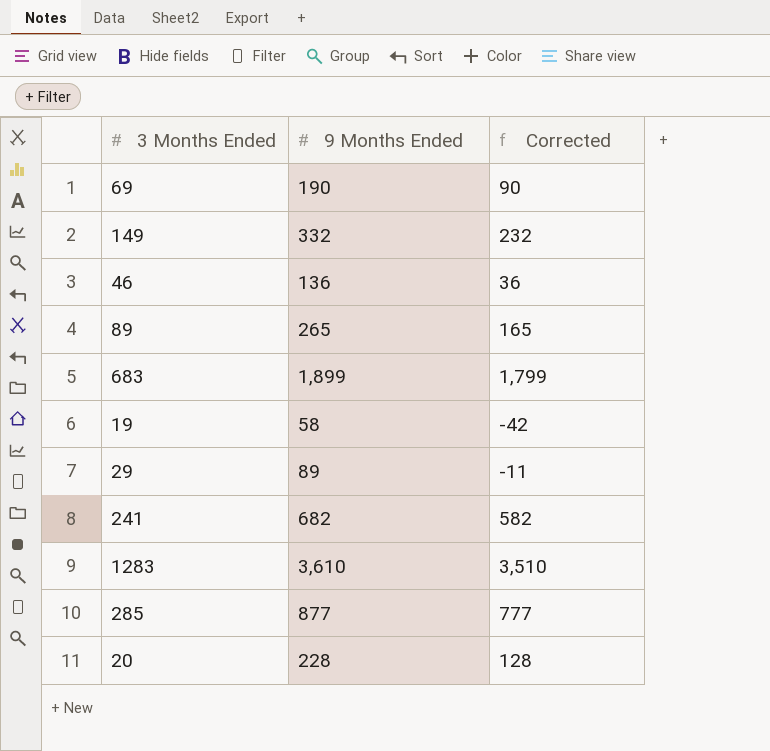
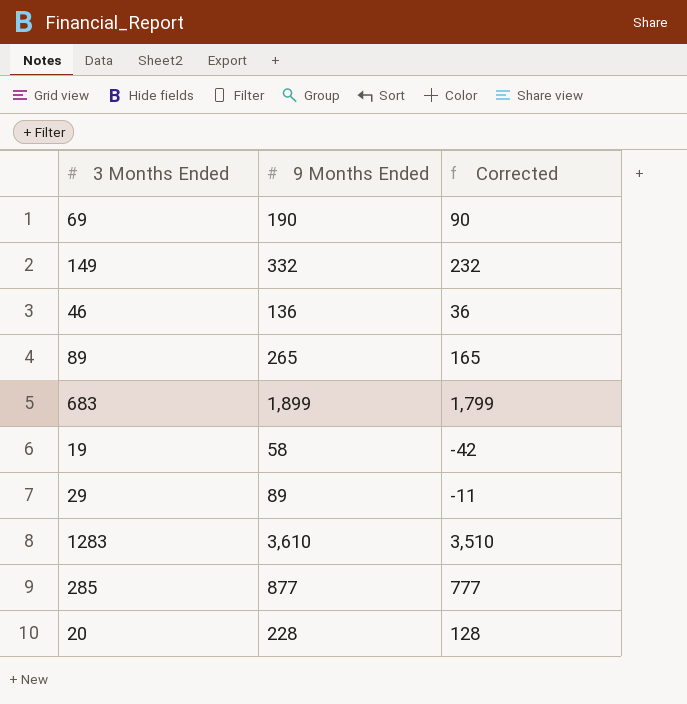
row 241: 682 | 582 -> none

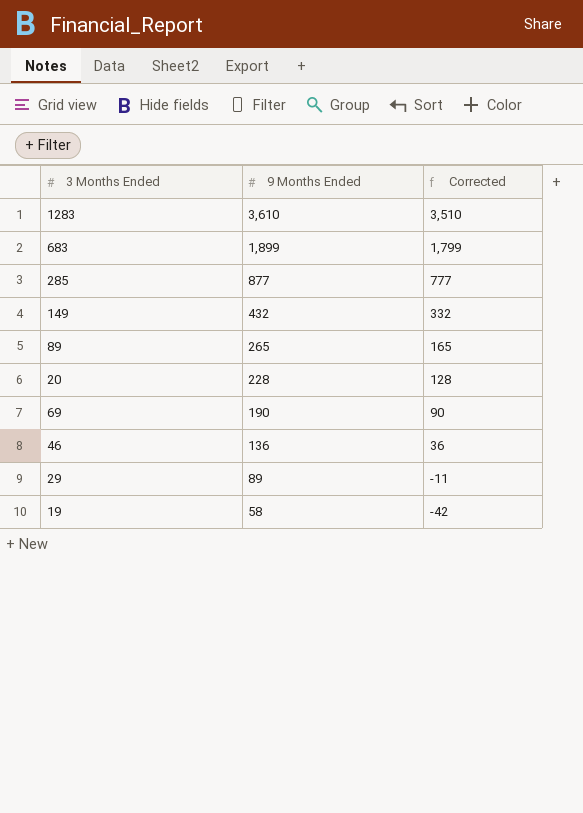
row order: none -> 9 Months Ended descending
149 | 9 Months Ended: 332 -> 432
149 | Corrected: 232 -> 332

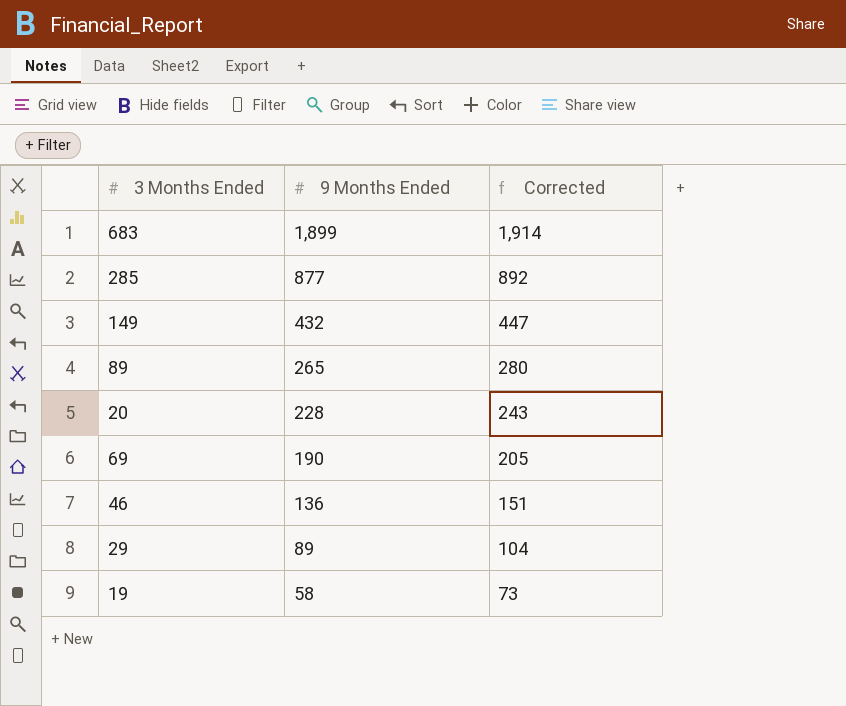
column Corrected | formula: [9 Months Ended] - 100 -> [9 Months Ended] + 15
row 1283: 3,610 | 3,510 -> none

